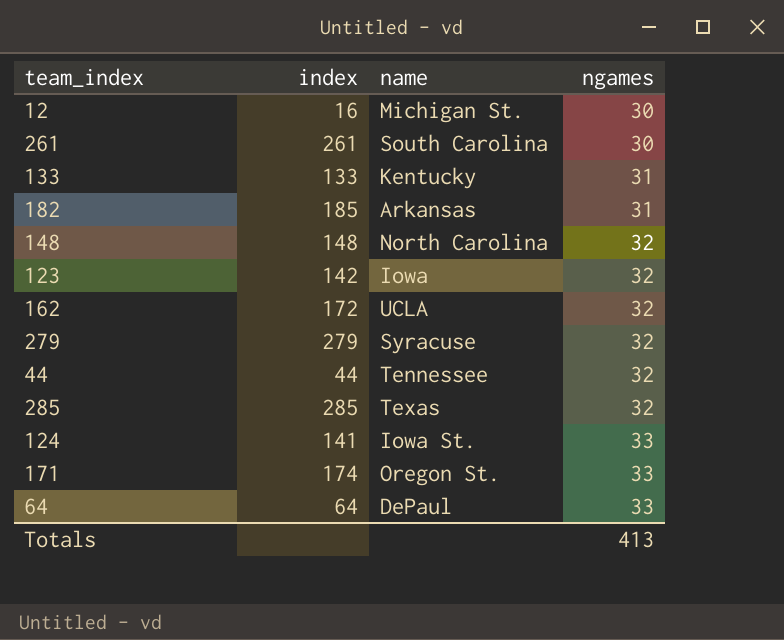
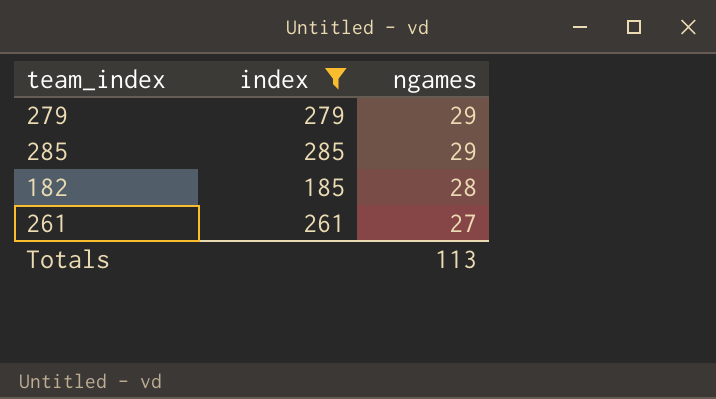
filter: none -> index >= 185
row order: ngames ascending -> ngames descending
column name | position: 3 -> none
279 | ngames: 32 -> 29
285 | ngames: 32 -> 29
182 | ngames: 31 -> 28
261 | ngames: 30 -> 27
Totals | ngames: 413 -> 113

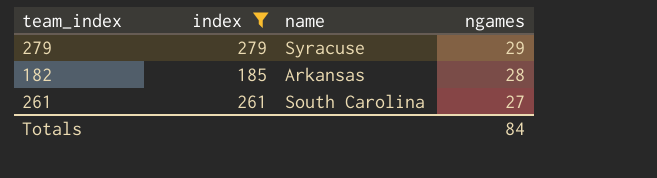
column name | position: none -> 3
row 285: 285 | 29 -> none
Totals | ngames: 113 -> 84

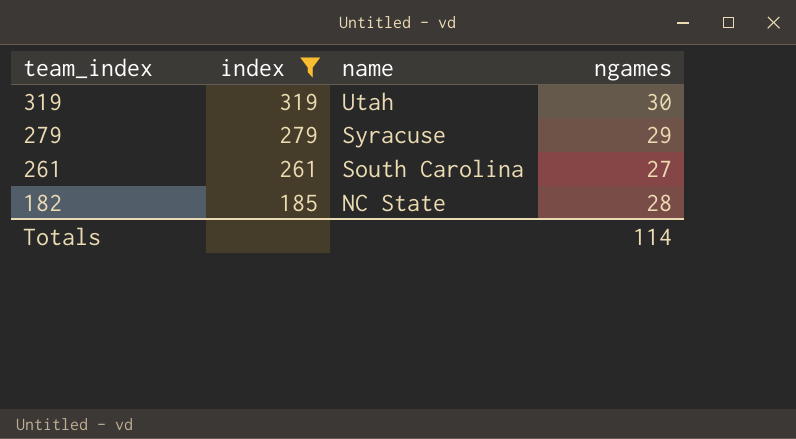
row order: ngames descending -> team_index descending
row 319: none -> 319 | Utah | 30
182 | name: Arkansas -> NC State
Totals | ngames: 84 -> 114

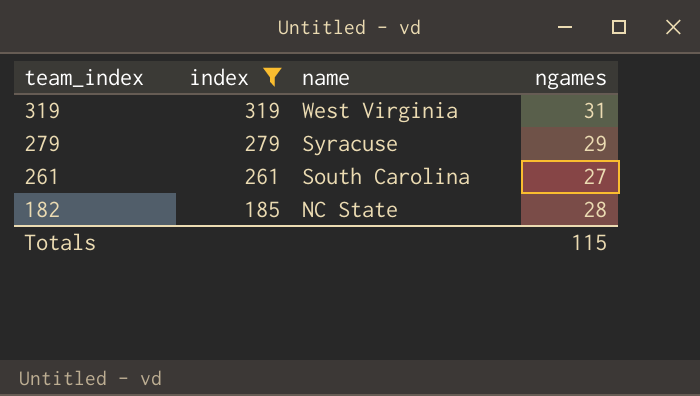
319 | name: Utah -> West Virginia
319 | ngames: 30 -> 31
Totals | ngames: 114 -> 115

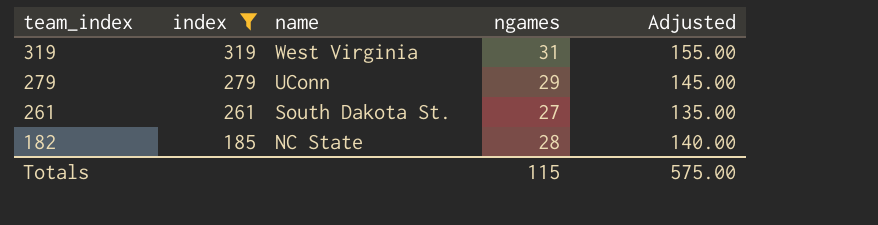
column Adjusted | formula: none -> [ngames] * 5
279 | name: Syracuse -> UConn
261 | name: South Carolina -> South Dakota St.

